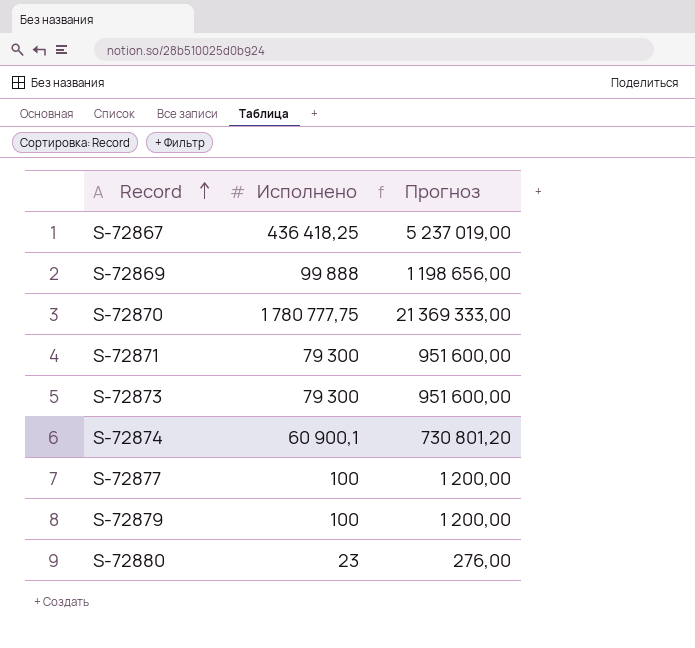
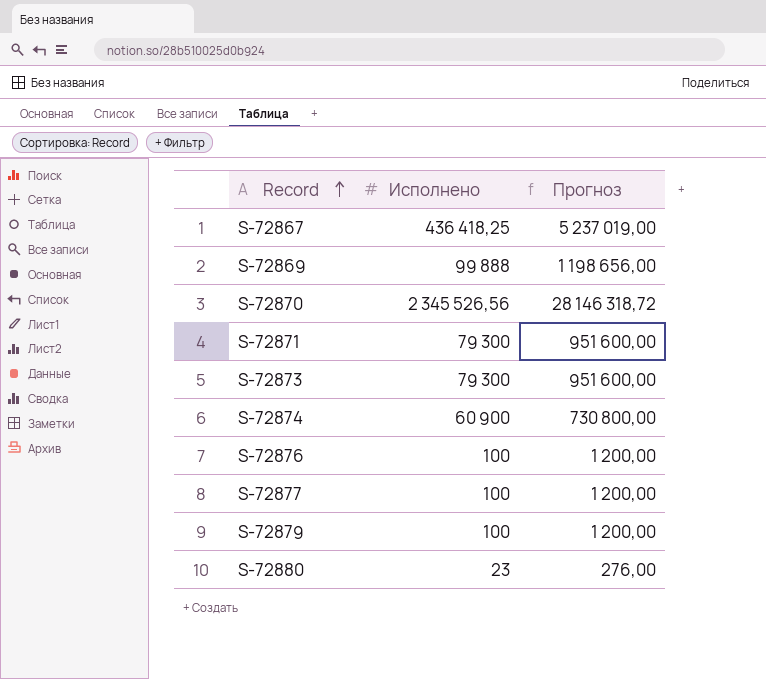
S-72870 | Исполнено: 1 780 777,75 -> 2 345 526,56
S-72870 | Прогноз: 21 369 333,00 -> 28 146 318,72
S-72874 | Исполнено: 60 900,1 -> 60 900
S-72874 | Прогноз: 730 801,20 -> 730 800,00
row S-72876: none -> 100 | 1 200,00

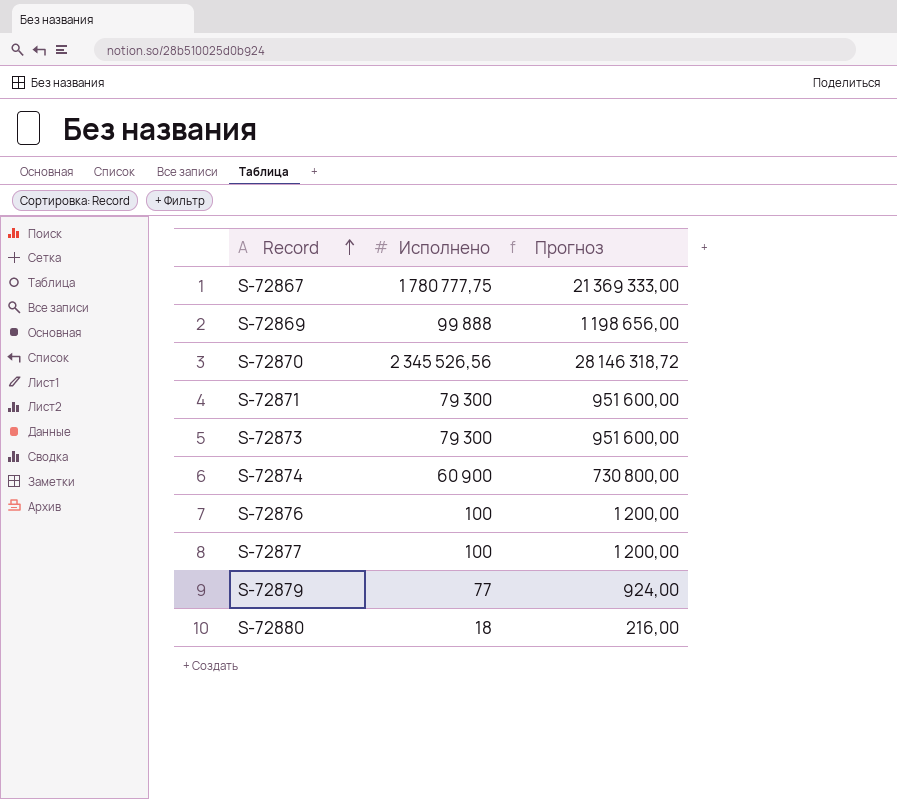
S-72867 | Исполнено: 436 418,25 -> 1 780 777,75
S-72867 | Прогноз: 5 237 019,00 -> 21 369 333,00
S-72879 | Исполнено: 100 -> 77
S-72879 | Прогноз: 1 200,00 -> 924,00
S-72880 | Исполнено: 23 -> 18
S-72880 | Прогноз: 276,00 -> 216,00

